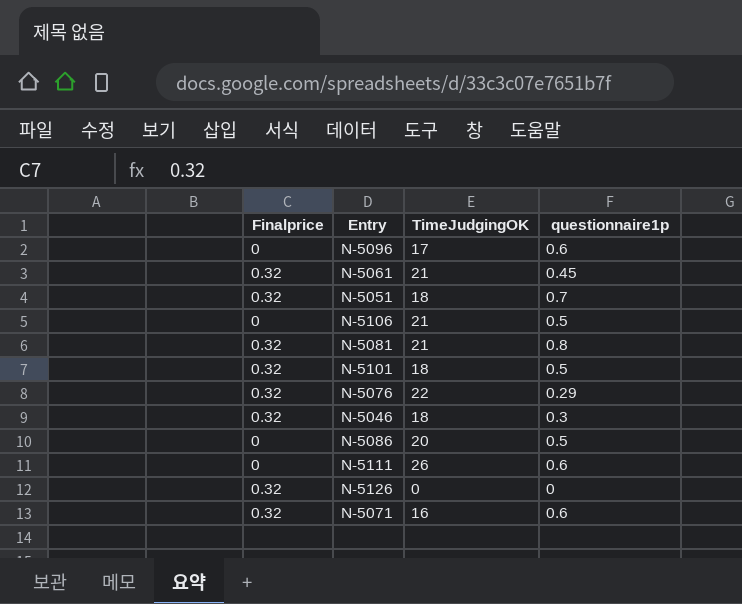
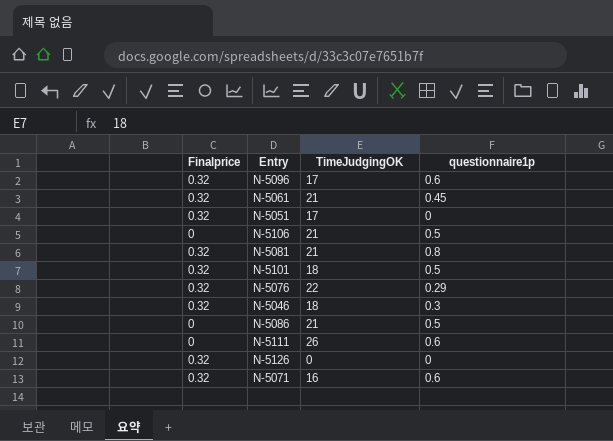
N-5096 | Finalprice: 0 -> 0.32
N-5051 | TimeJudgingOK: 18 -> 17
N-5051 | questionnaire1p: 0.7 -> 0
N-5086 | TimeJudgingOK: 20 -> 21

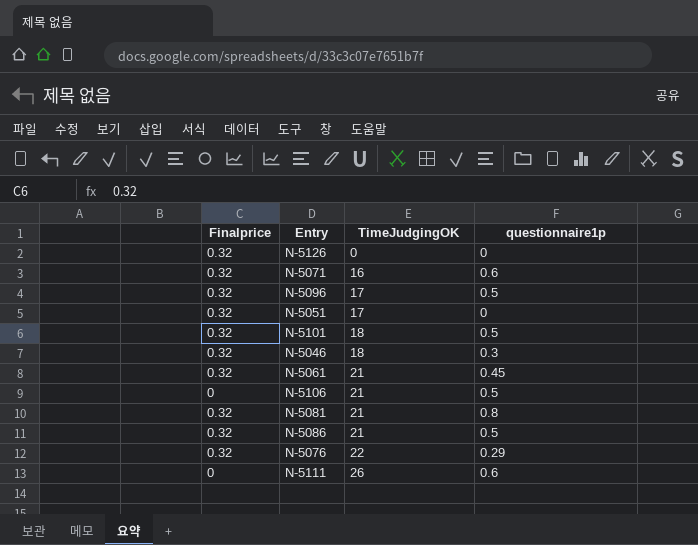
row order: none -> TimeJudgingOK ascending
N-5096 | questionnaire1p: 0.6 -> 0.5
N-5086 | Finalprice: 0 -> 0.32

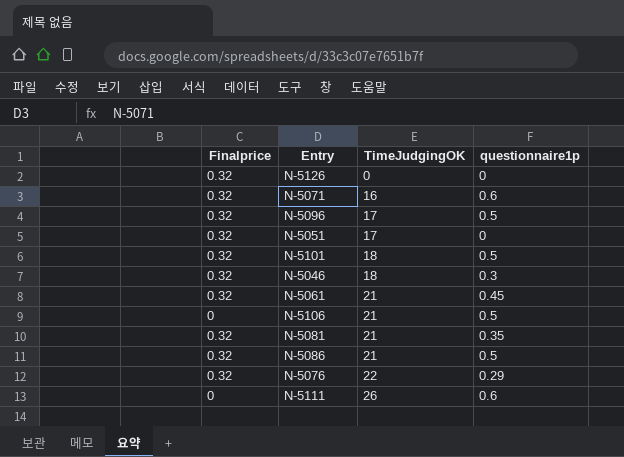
N-5081 | questionnaire1p: 0.8 -> 0.35

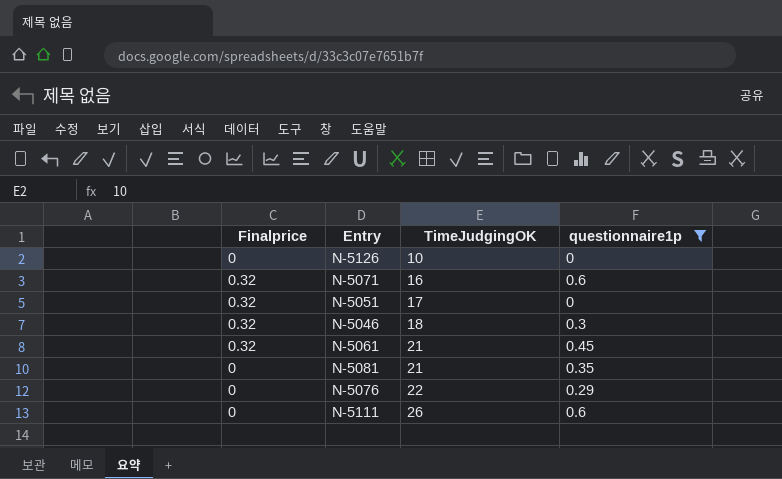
filter: none -> questionnaire1p != 0.5
N-5126 | Finalprice: 0.32 -> 0
N-5126 | TimeJudgingOK: 0 -> 10
N-5081 | Finalprice: 0.32 -> 0
N-5076 | Finalprice: 0.32 -> 0

